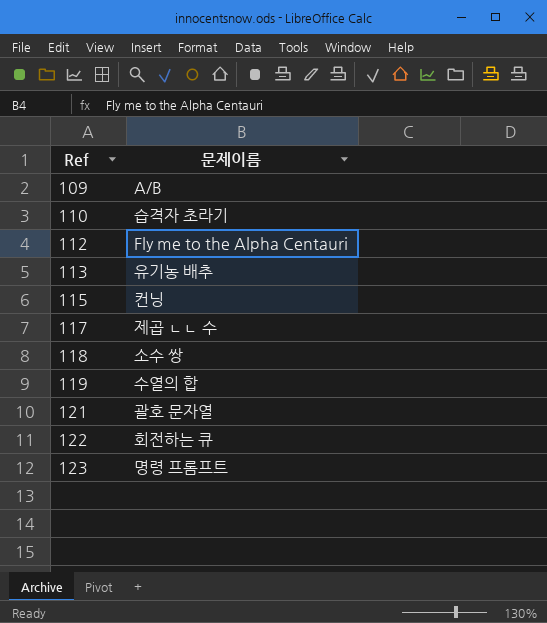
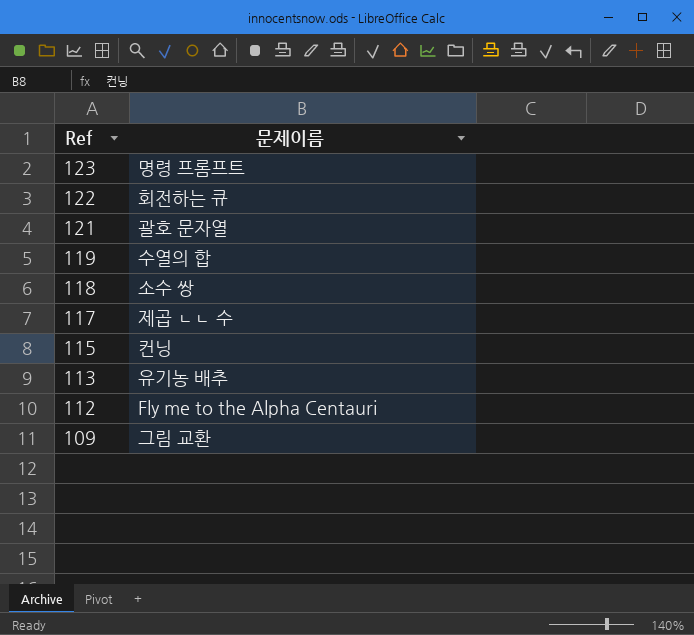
row order: Ref ascending -> Ref descending
row 110: 습격자 초라기 -> none
109 | 문제이름: A/B -> 그림 교환

